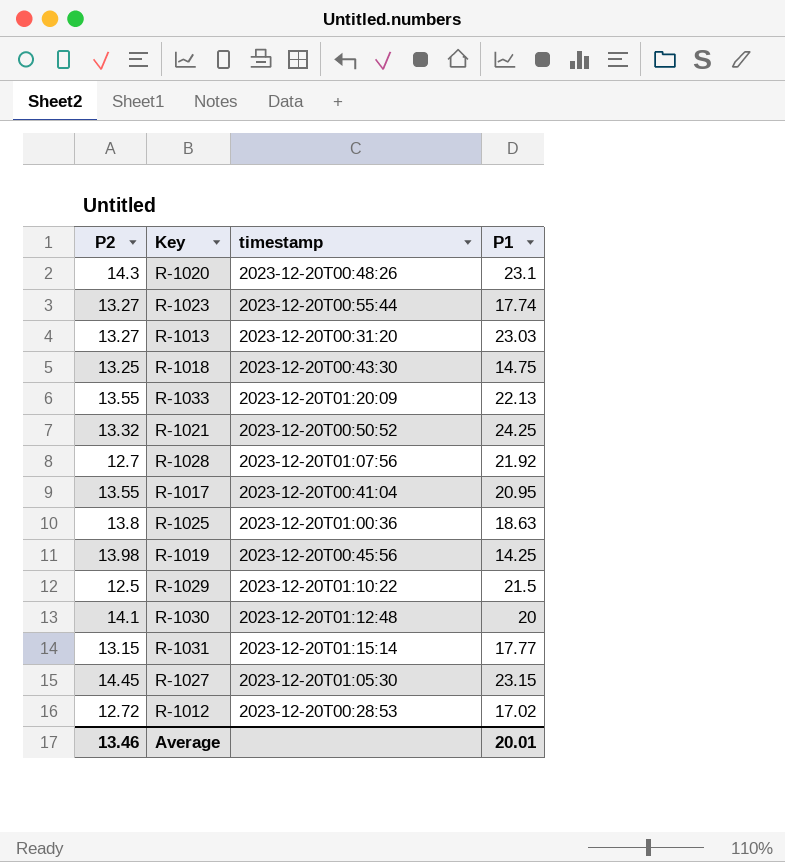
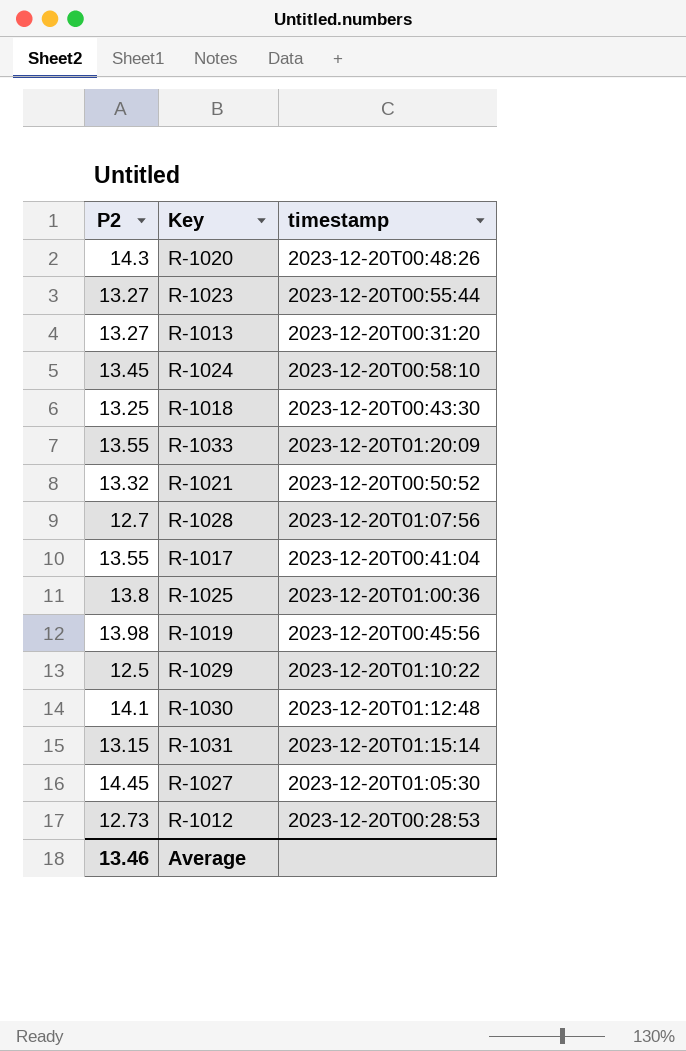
column P1 | position: 4 -> none
row R-1024: none -> 13.45 | 2023-12-20T00:58:10
R-1012 | P2: 12.72 -> 12.73

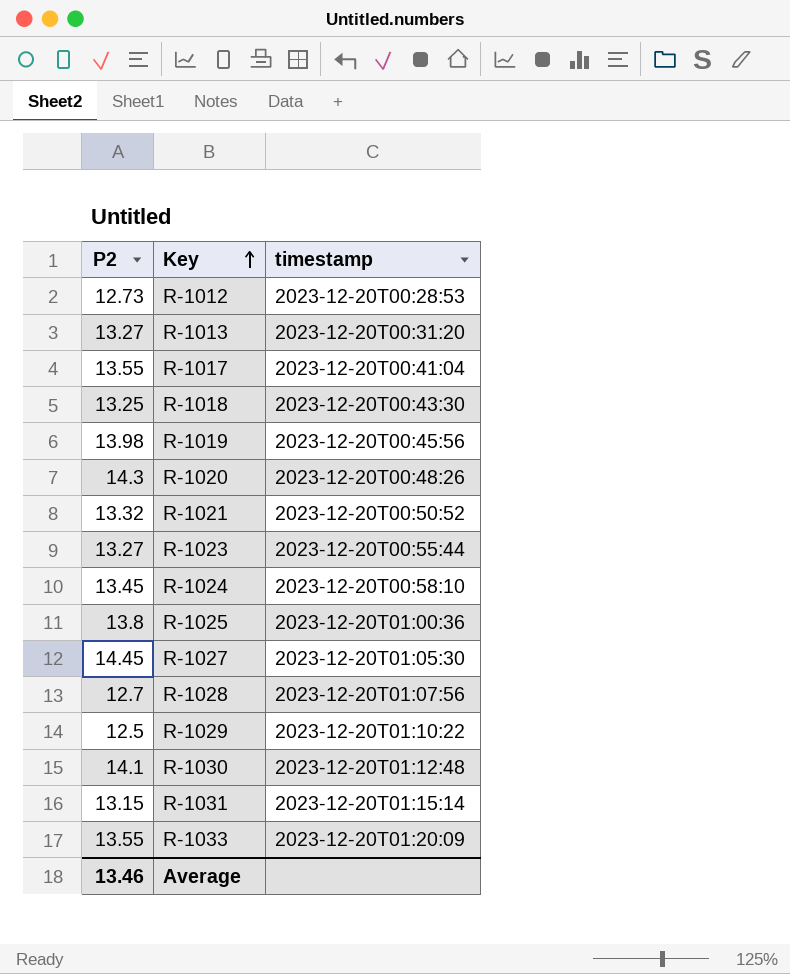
row order: none -> Key ascending

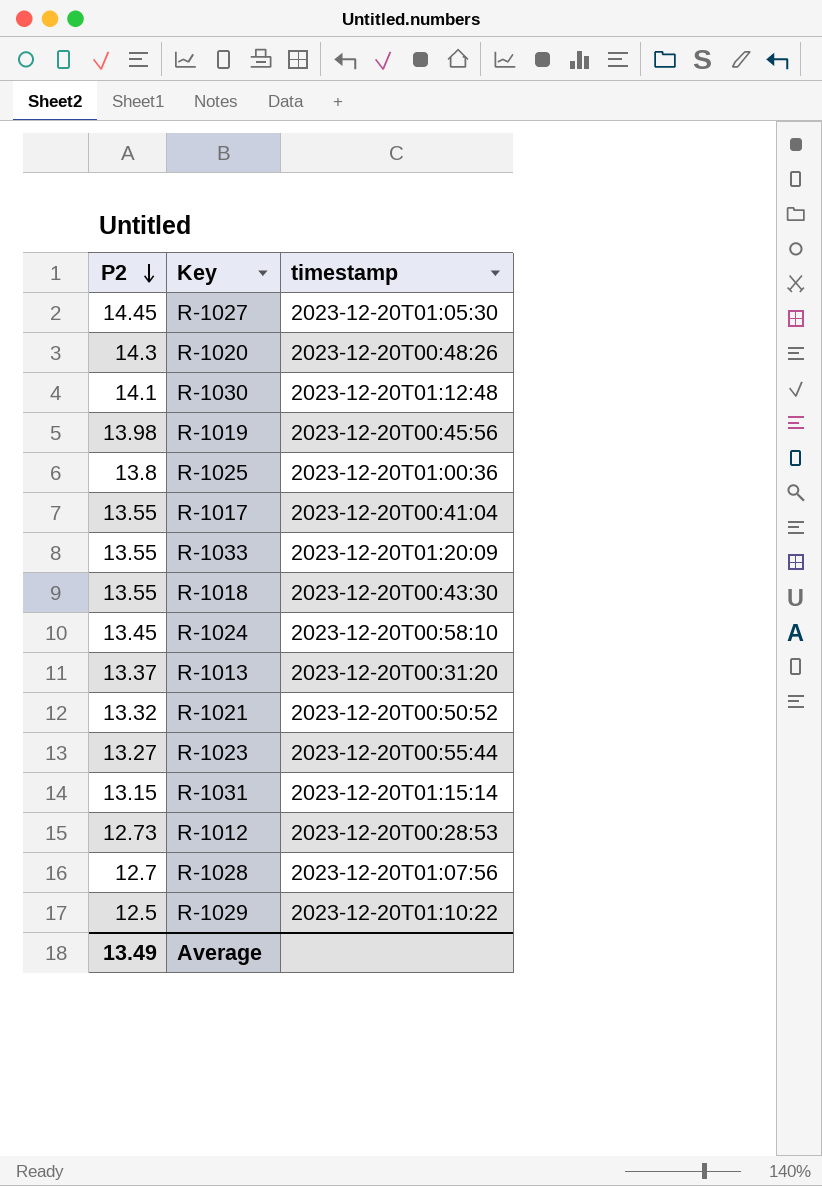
row order: Key ascending -> P2 descending
R-1018 | P2: 13.25 -> 13.55
R-1013 | P2: 13.27 -> 13.37
Average | P2: 13.46 -> 13.49

